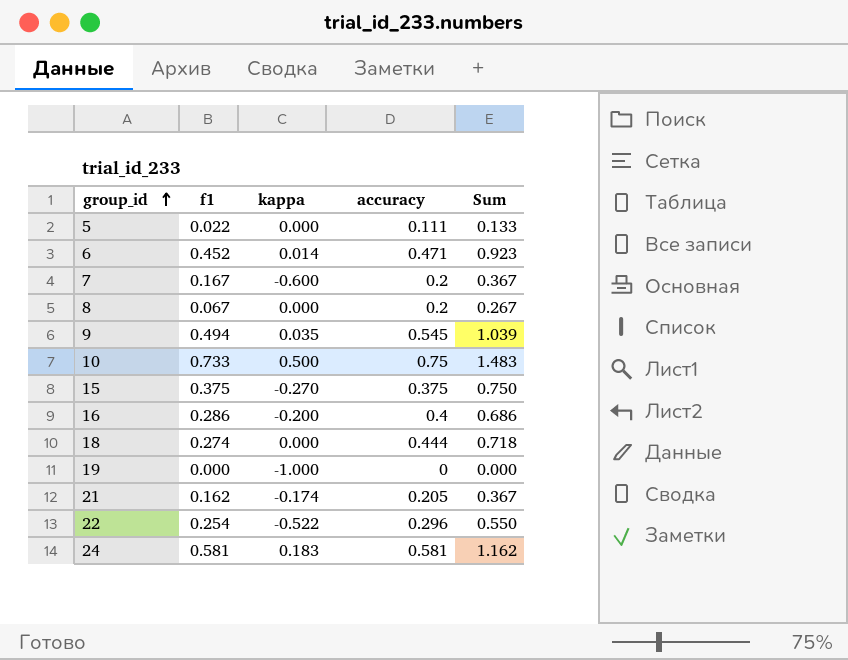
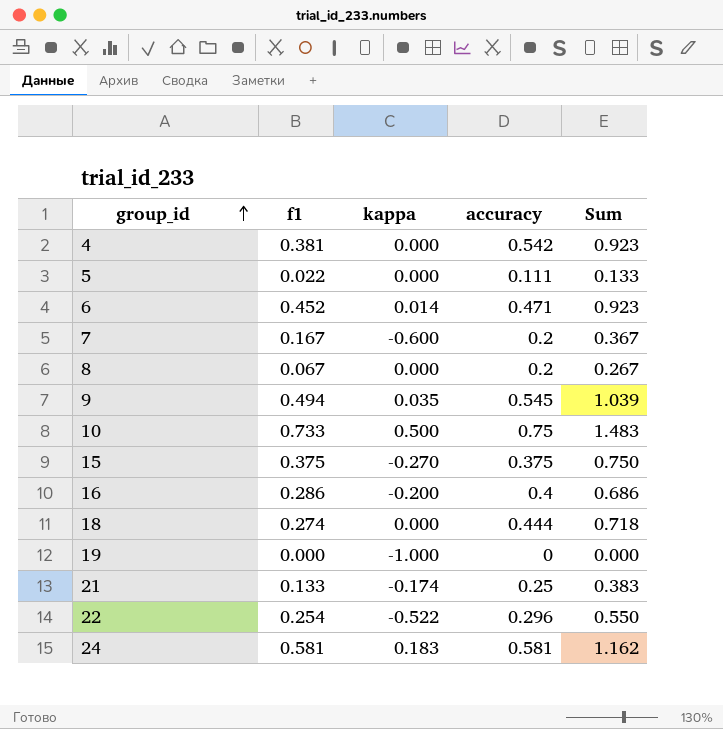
row 4: none -> 0.381 | 0.000 | 0.542 | 0.923
21 | f1: 0.162 -> 0.133
21 | accuracy: 0.205 -> 0.25
21 | Sum: 0.367 -> 0.383

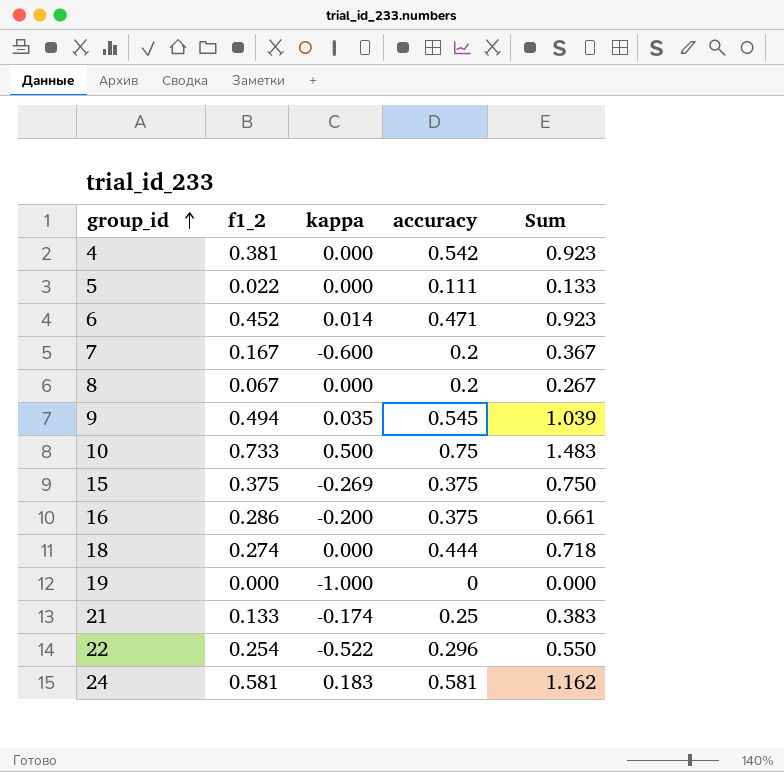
column name: f1 -> f1_2
15 | kappa: -0.270 -> -0.269
16 | accuracy: 0.4 -> 0.375
16 | Sum: 0.686 -> 0.661

